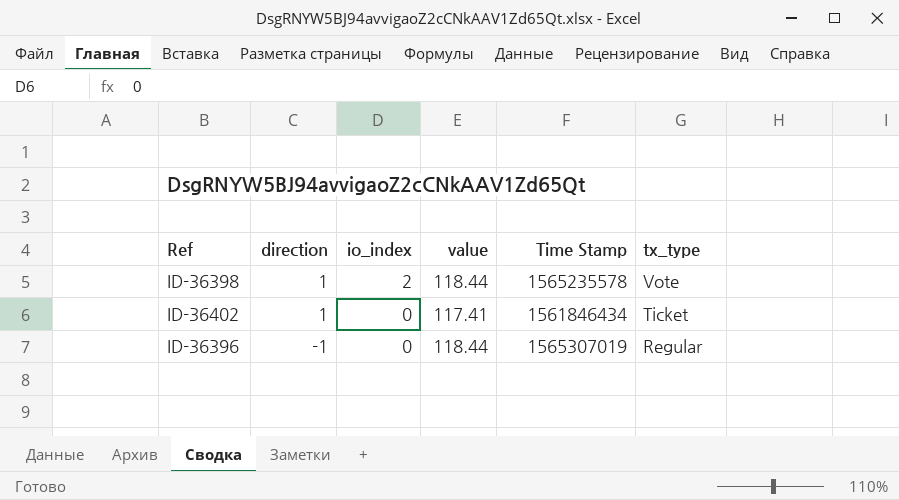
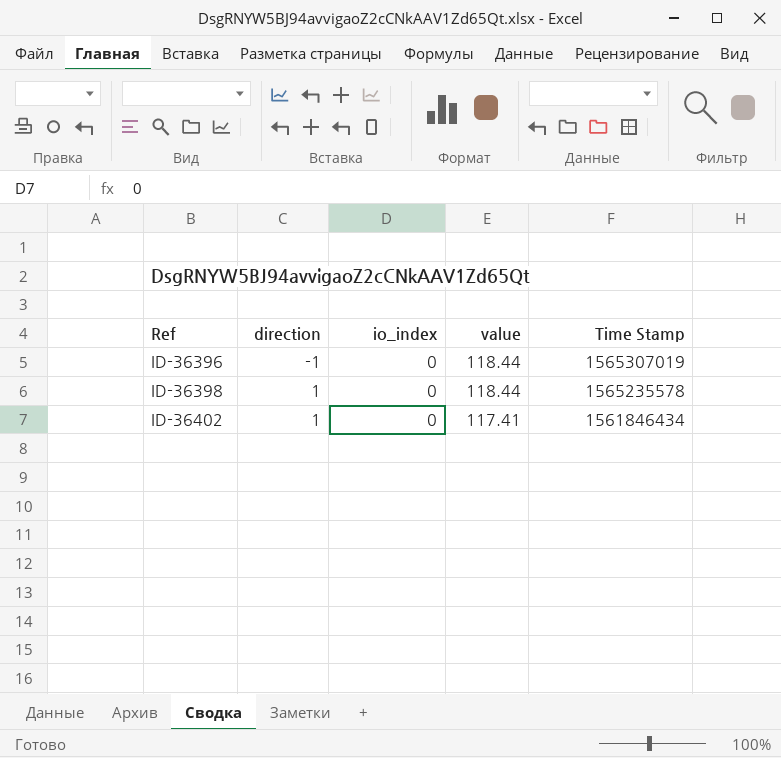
row order: direction descending -> Ref ascending
column tx_type | position: 6 -> none
ID-36398 | io_index: 2 -> 0

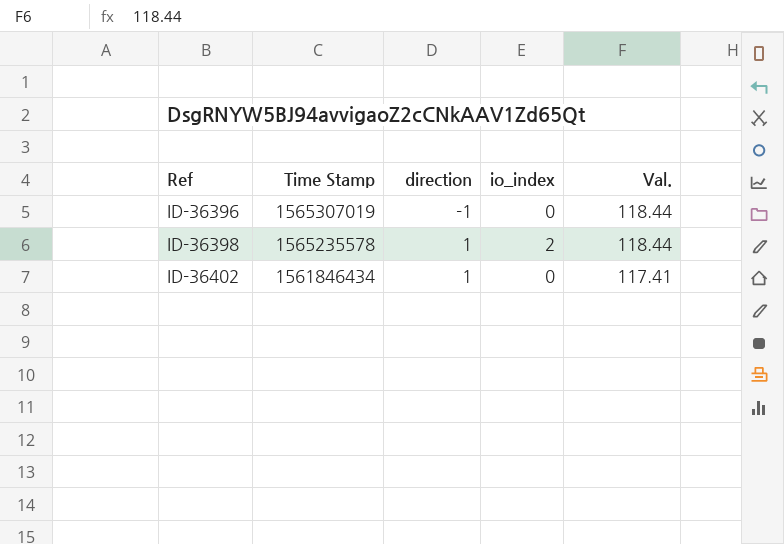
column Time Stamp | position: 5 -> 2
column name: value -> Val.
ID-36398 | io_index: 0 -> 2

